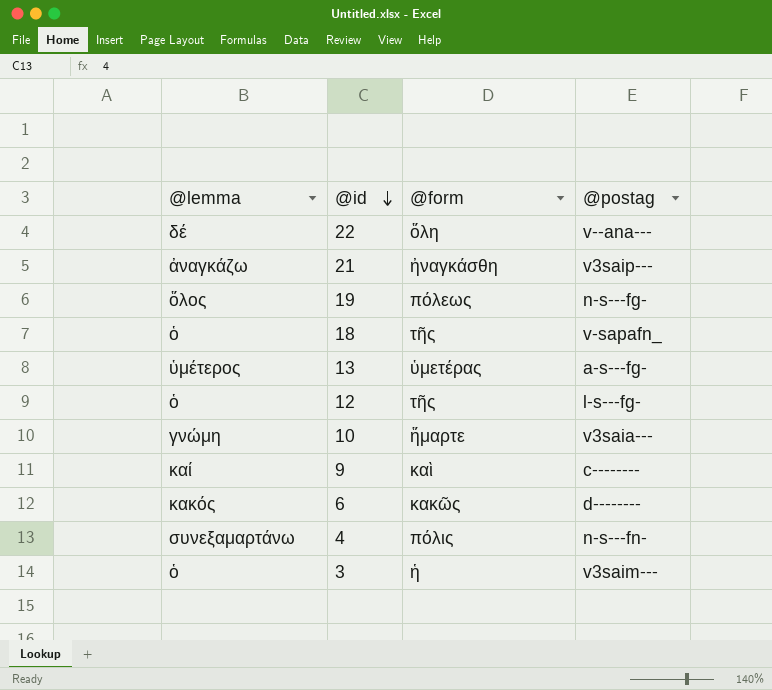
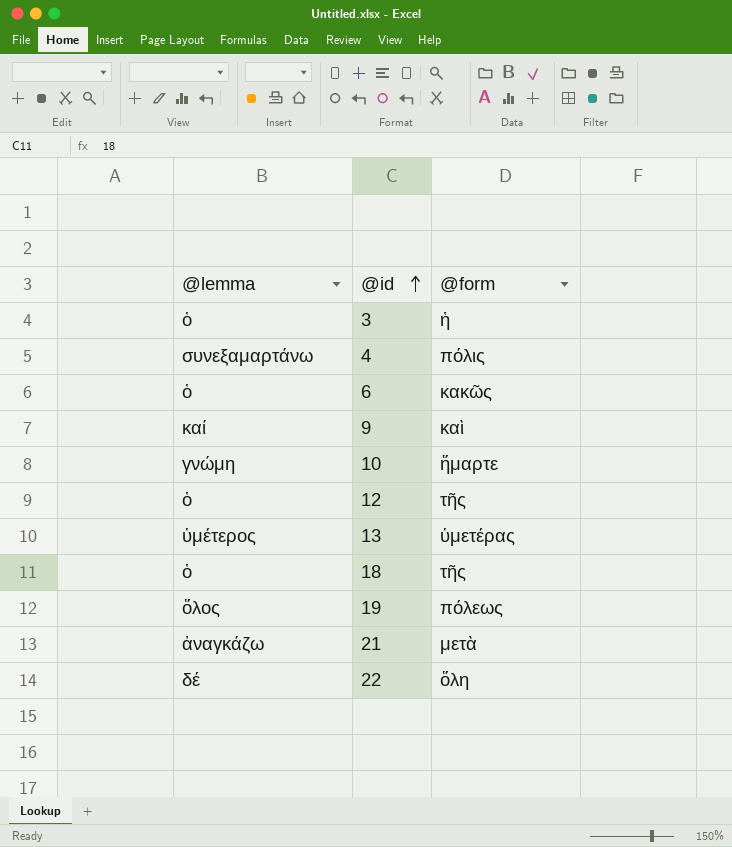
row order: @id descending -> @id ascending
column @postag | position: 4 -> none
6 | @lemma: κακός -> ὁ
21 | @form: ἠναγκάσθη -> μετὰ

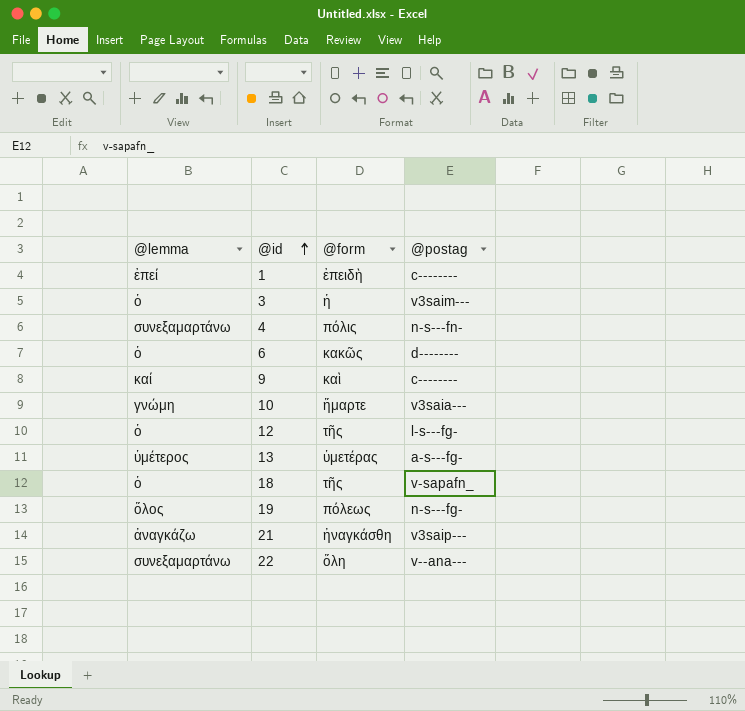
column @postag | position: none -> 4
row 1: none -> ἐπεί | ἐπειδὴ | c--------
21 | @form: μετὰ -> ἠναγκάσθη
22 | @lemma: δέ -> συνεξαμαρτάνω

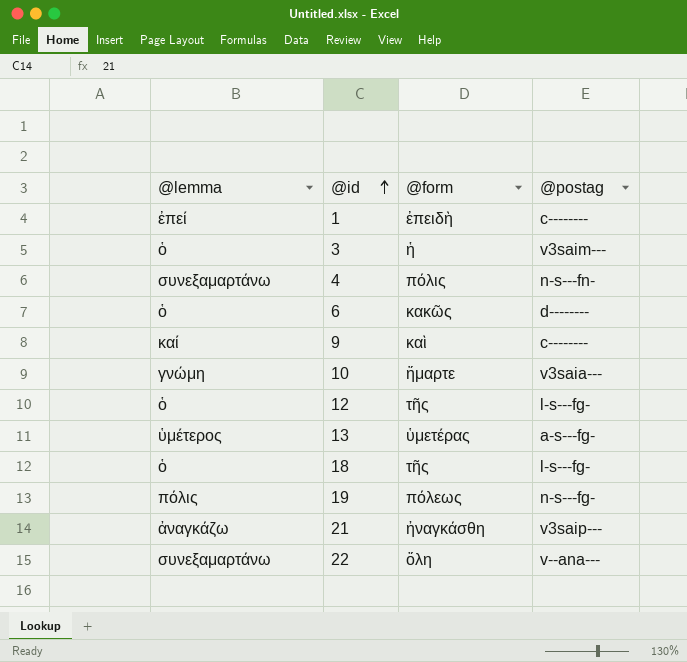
18 | @postag: v-sapafn_ -> l-s---fg-
19 | @lemma: ὅλος -> πόλις

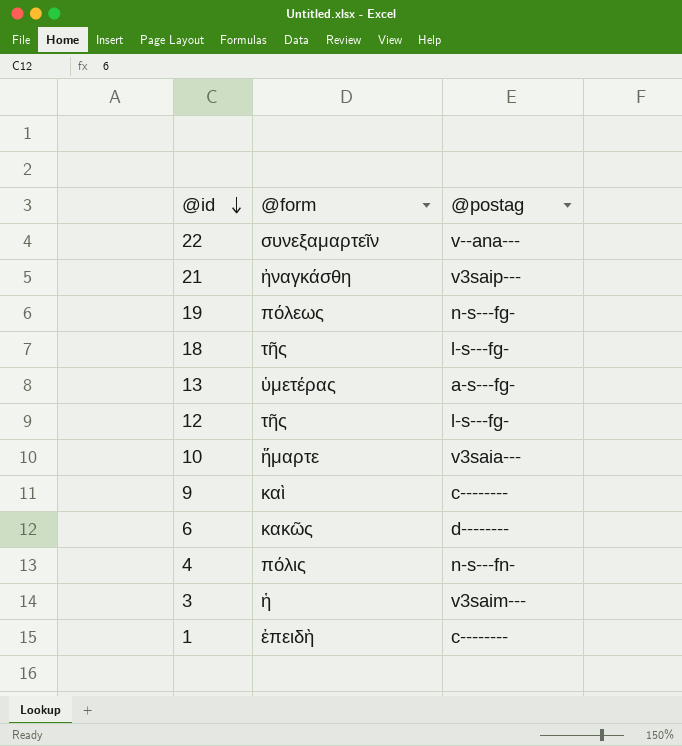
row order: @id ascending -> @id descending
column @lemma | position: 1 -> none
22 | @form: ὅλη -> συνεξαμαρτεῖν

